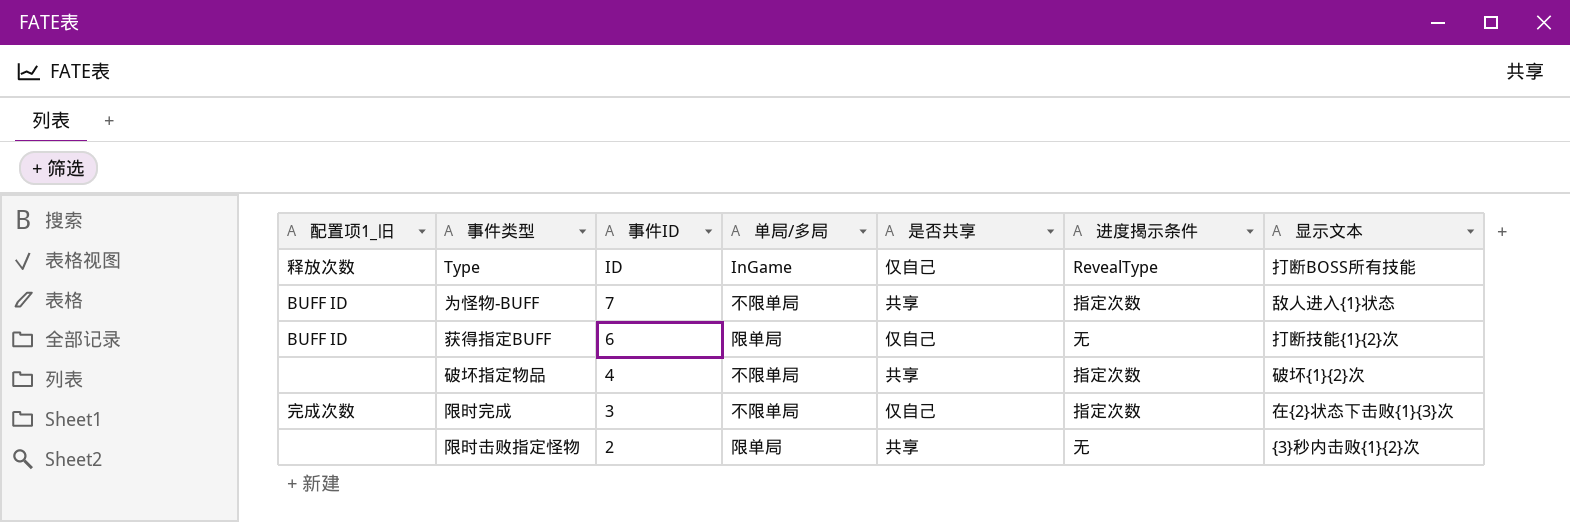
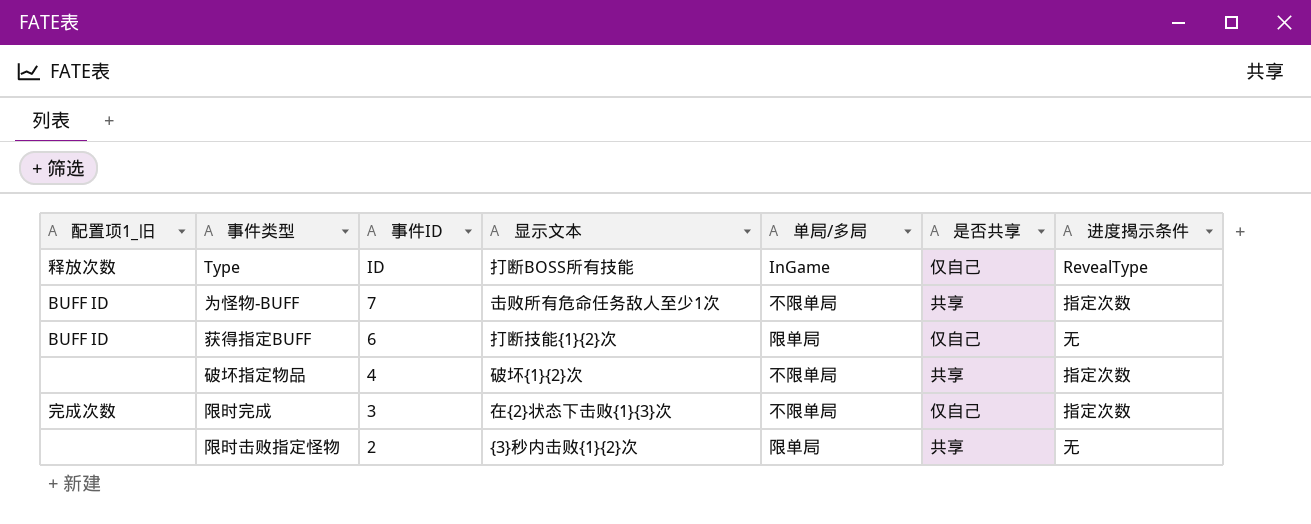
column 显示文本 | position: 7 -> 4
为怪物-BUFF | 显示文本: 敌人进入{1}状态 -> 击败所有危命任务敌人至少1次

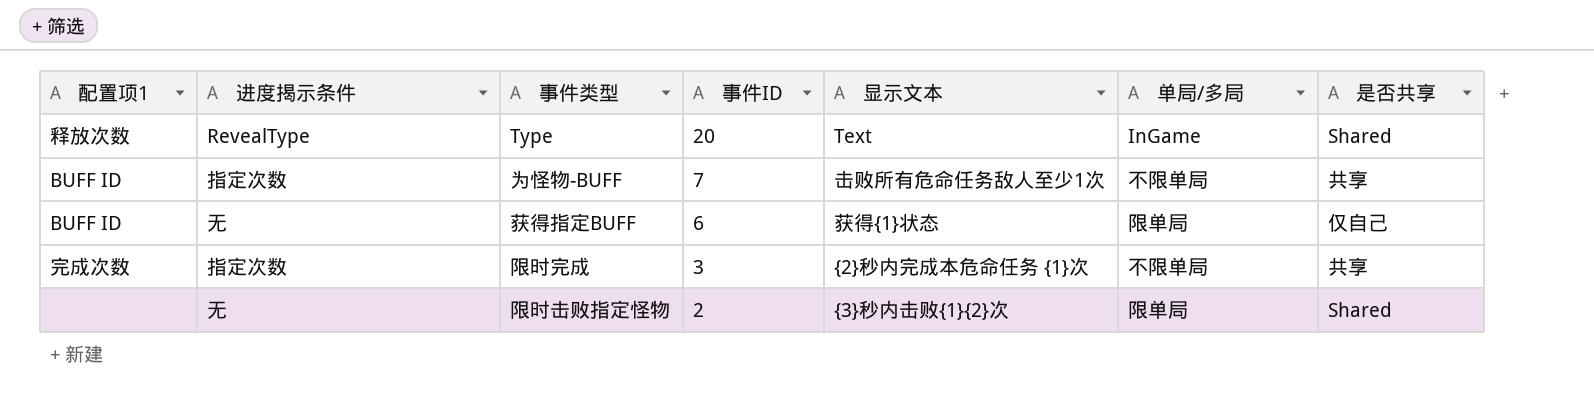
column name: 配置项1_旧 -> 配置项1
column 进度揭示条件 | position: 7 -> 2
row 破坏指定物品: none | 4 | 破坏{1}{2}次 | 不限单局 | 共享 | 指定次数 -> none
Type | 事件ID: ID -> 20
Type | 显示文本: 打断BOSS所有技能 -> Text
Type | 是否共享: 仅自己 -> Shared
获得指定BUFF | 显示文本: 打断技能{1}{2}次 -> 获得{1}状态
限时完成 | 显示文本: 在{2}状态下击败{1}{3}次 -> {2}秒内完成本危命任务 {1}次
限时完成 | 是否共享: 仅自己 -> 共享
限时击败指定怪物 | 是否共享: 共享 -> Shared

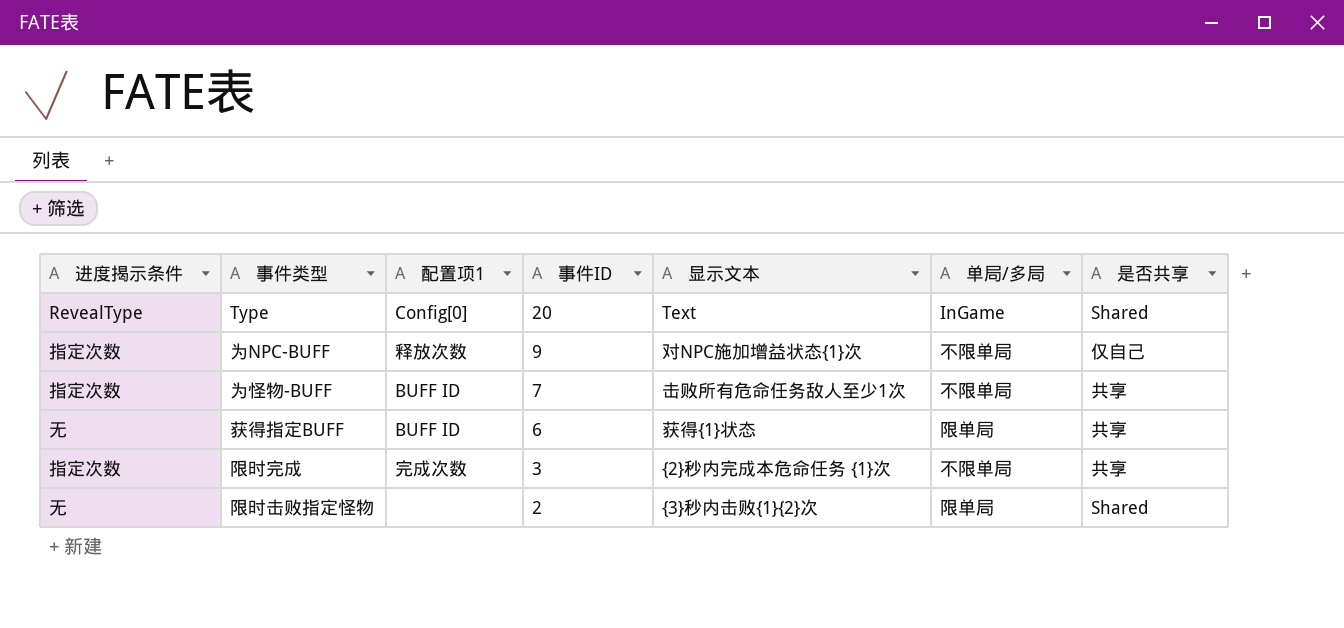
column 配置项1 | position: 1 -> 3
Type | 配置项1: 释放次数 -> Config[0]
row 为NPC-BUFF: none -> 指定次数 | 释放次数 | 9 | 对NPC施加增益状态{1}次 | 不限单局 | 仅自己
获得指定BUFF | 是否共享: 仅自己 -> 共享

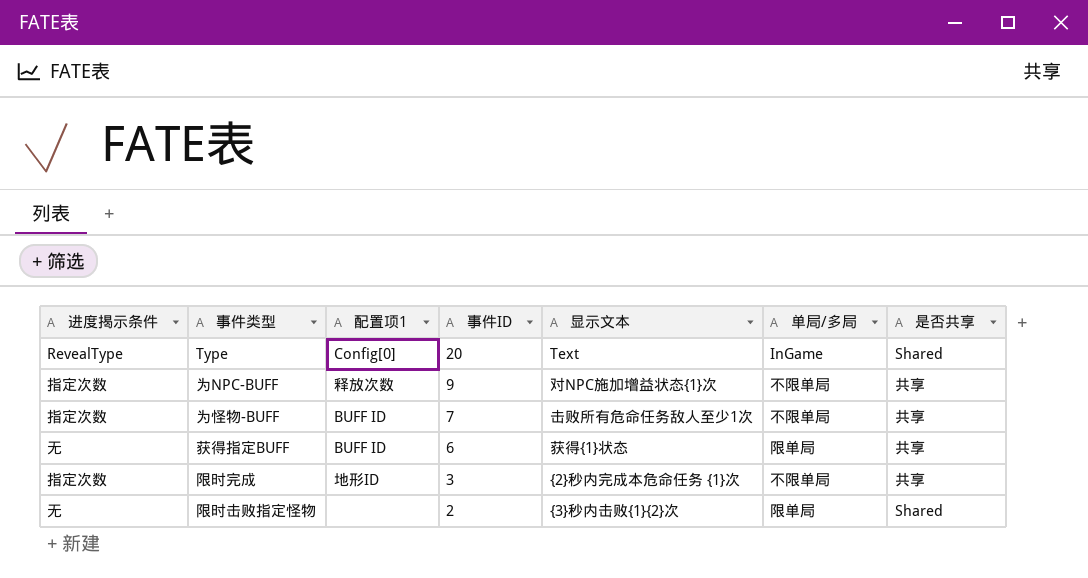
为NPC-BUFF | 是否共享: 仅自己 -> 共享
限时完成 | 配置项1: 完成次数 -> 地形ID

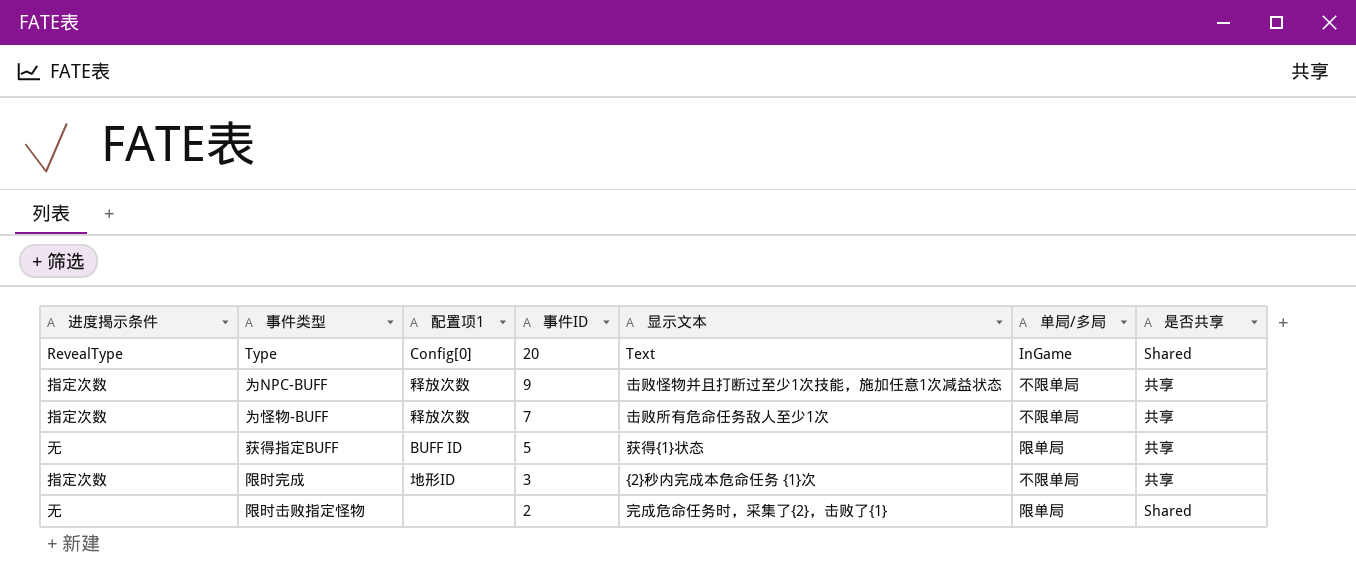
为NPC-BUFF | 显示文本: 对NPC施加增益状态{1}次 -> 击败怪物并且打断过至少1次技能，施加任意1次减益状态
为怪物-BUFF | 配置项1: BUFF ID -> 释放次数
获得指定BUFF | 事件ID: 6 -> 5
限时击败指定怪物 | 显示文本: {3}秒内击败{1}{2}次 -> 完成危命任务时，采集了{2}，击败了{1}

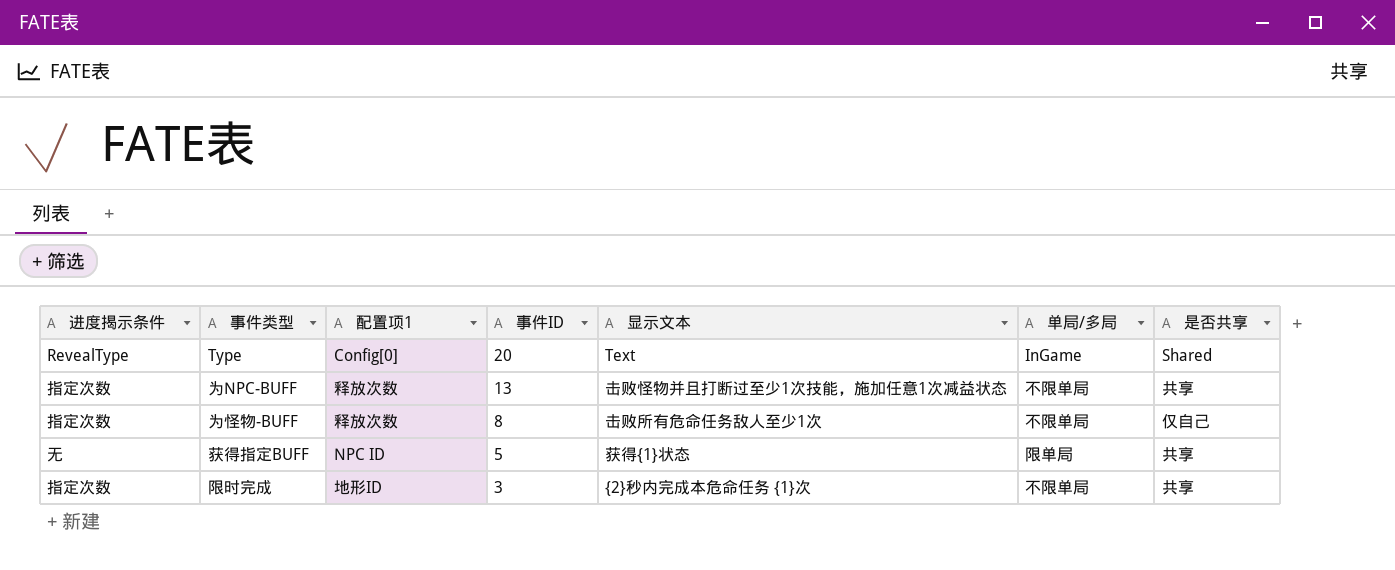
row 限时击败指定怪物: 无 | none | 2 | 完成危命任务时，采集了{2}，击败了{1} | 限单局 | Shared -> none
为NPC-BUFF | 事件ID: 9 -> 13
为怪物-BUFF | 事件ID: 7 -> 8
为怪物-BUFF | 是否共享: 共享 -> 仅自己
获得指定BUFF | 配置项1: BUFF ID -> NPC ID

